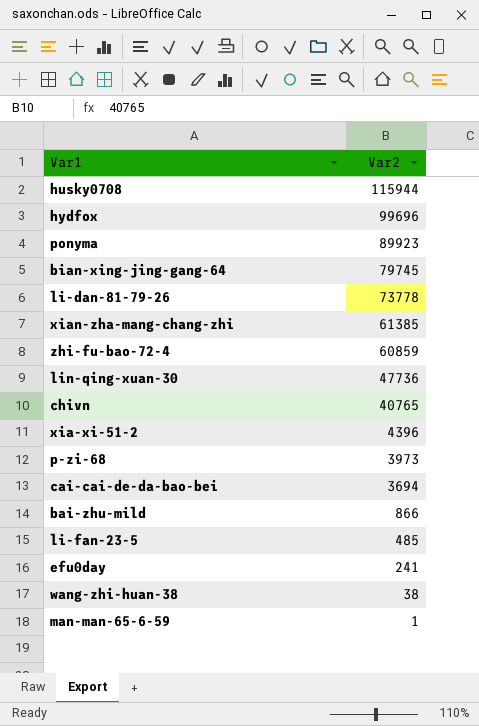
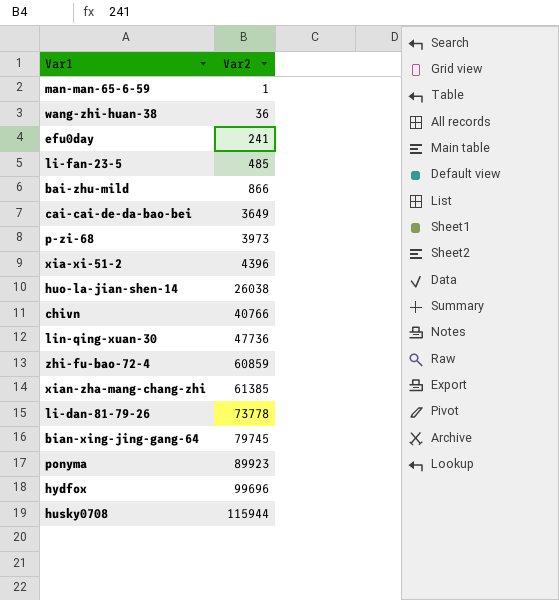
row order: Var2 descending -> Var2 ascending
wang-zhi-huan-38 | Var2: 38 -> 36
cai-cai-de-da-bao-bei | Var2: 3694 -> 3649
row huo-la-jian-shen-14: none -> 26038
chivn | Var2: 40765 -> 40766

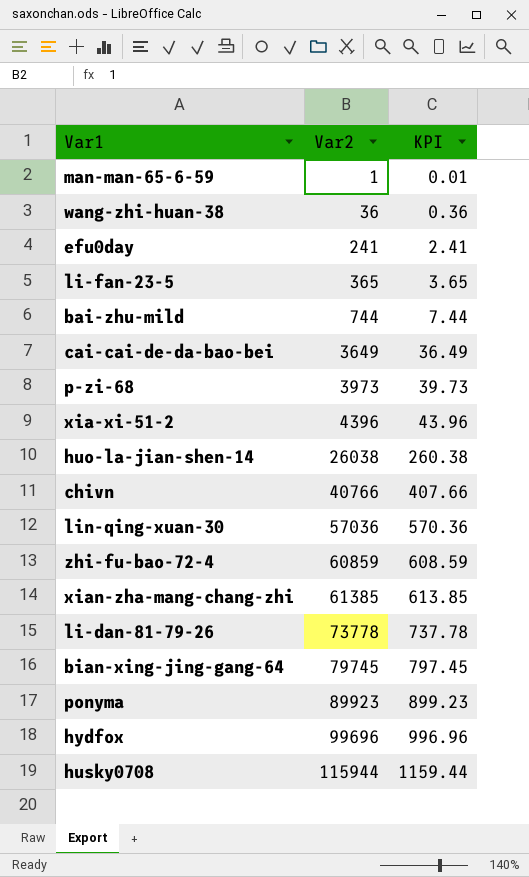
column KPI | formula: none -> [Var2] * 0.01
li-fan-23-5 | Var2: 485 -> 365
bai-zhu-mild | Var2: 866 -> 744
lin-qing-xuan-30 | Var2: 47736 -> 57036

